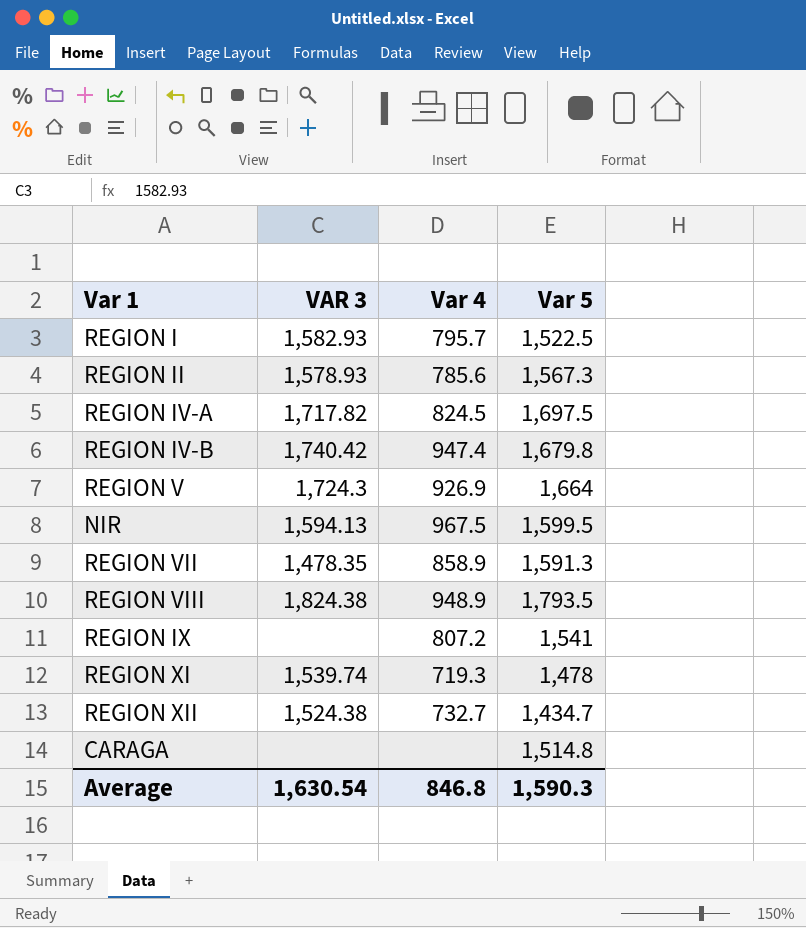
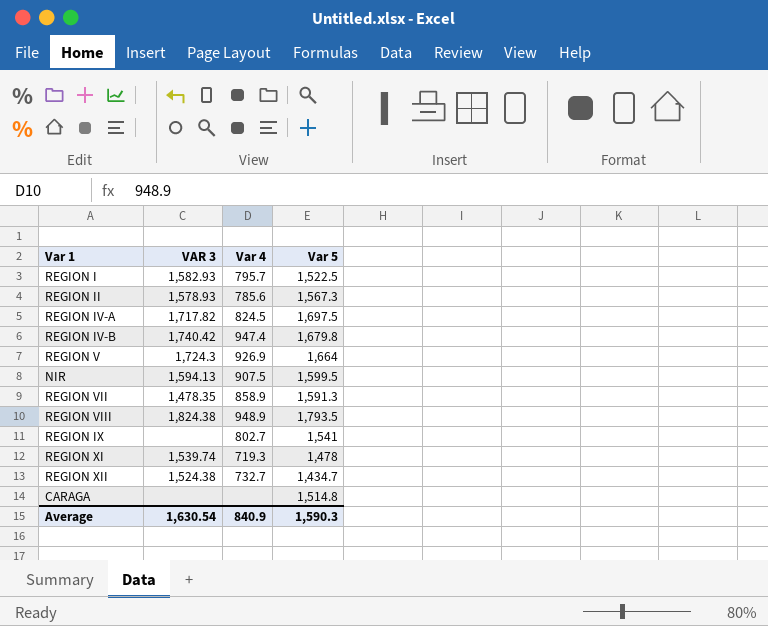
NIR | Var 4: 967.5 -> 907.5
REGION IX | Var 4: 807.2 -> 802.7
Average | Var 4: 846.8 -> 840.9

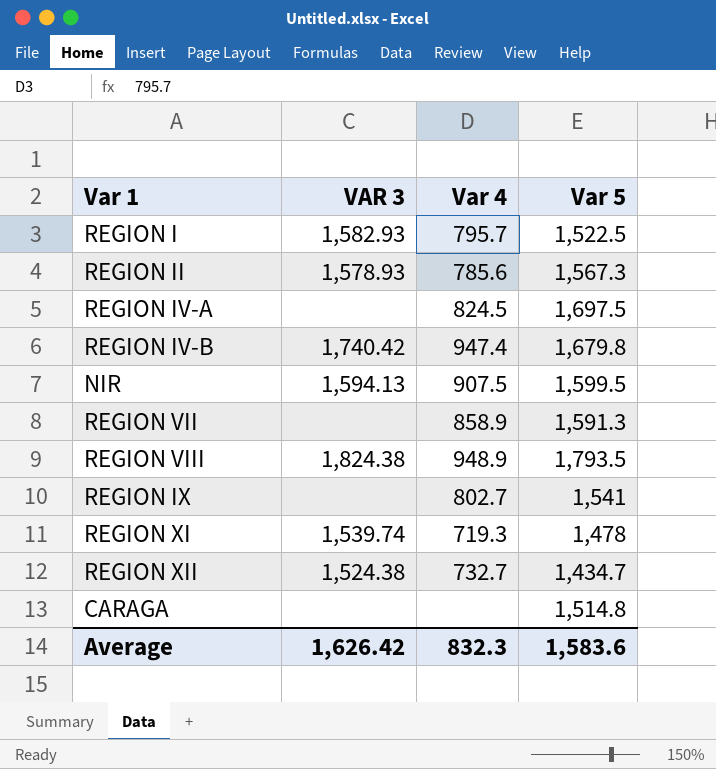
row REGION V: 1,724.3 | 926.9 | 1,664 -> none
REGION IV-A | VAR 3: 1,717.82 -> none
REGION VII | VAR 3: 1,478.35 -> none
Average | VAR 3: 1,630.54 -> 1,626.42
Average | Var 4: 840.9 -> 832.3
Average | Var 5: 1,590.3 -> 1,583.6

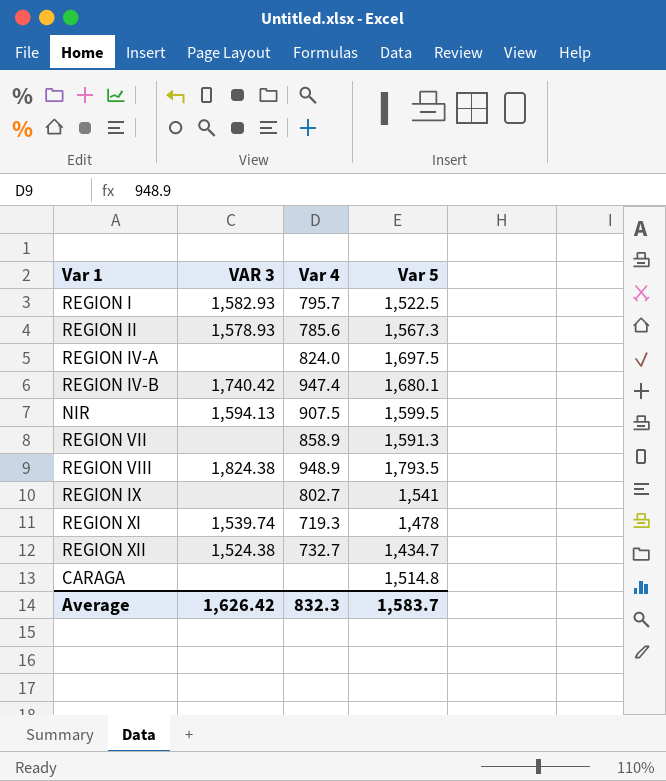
REGION IV-A | Var 4: 824.5 -> 824.0
REGION IV-B | Var 5: 1,679.8 -> 1,680.1
Average | Var 5: 1,583.6 -> 1,583.7

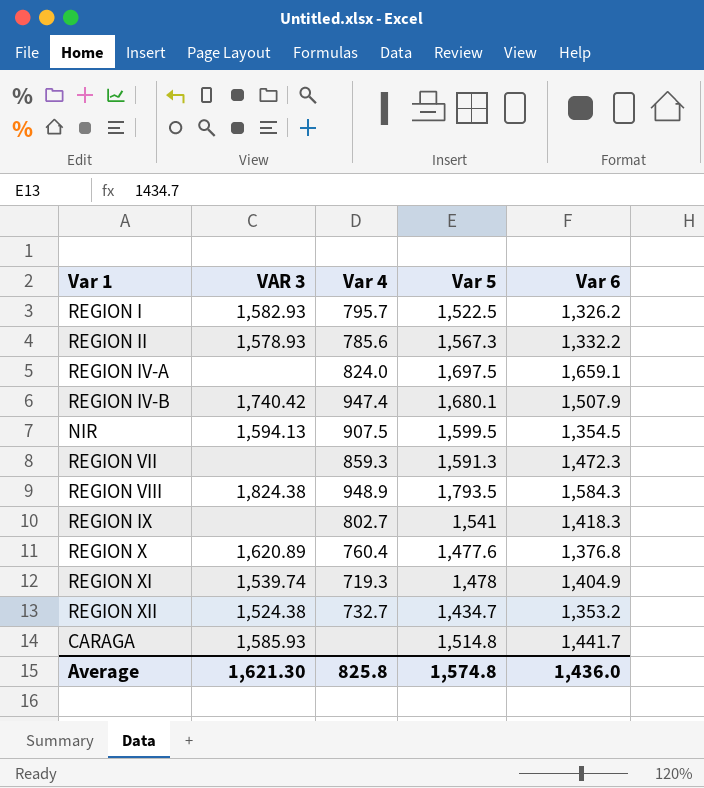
column Var 6 | position: none -> 5
REGION VII | Var 4: 858.9 -> 859.3
row REGION X: none -> 1,620.89 | 760.4 | 1,477.6 | 1,376.8
CARAGA | VAR 3: none -> 1,585.93
Average | VAR 3: 1,626.42 -> 1,621.30
Average | Var 4: 832.3 -> 825.8
Average | Var 5: 1,583.7 -> 1,574.8

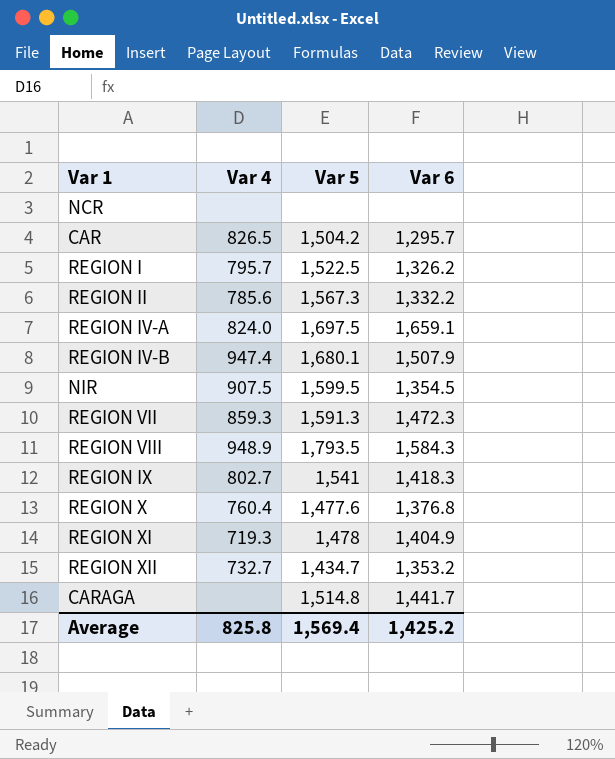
column VAR 3 | position: 2 -> none
row NCR: none -> none | none | none
row CAR: none -> 826.5 | 1,504.2 | 1,295.7
Average | Var 5: 1,574.8 -> 1,569.4
Average | Var 6: 1,436.0 -> 1,425.2

